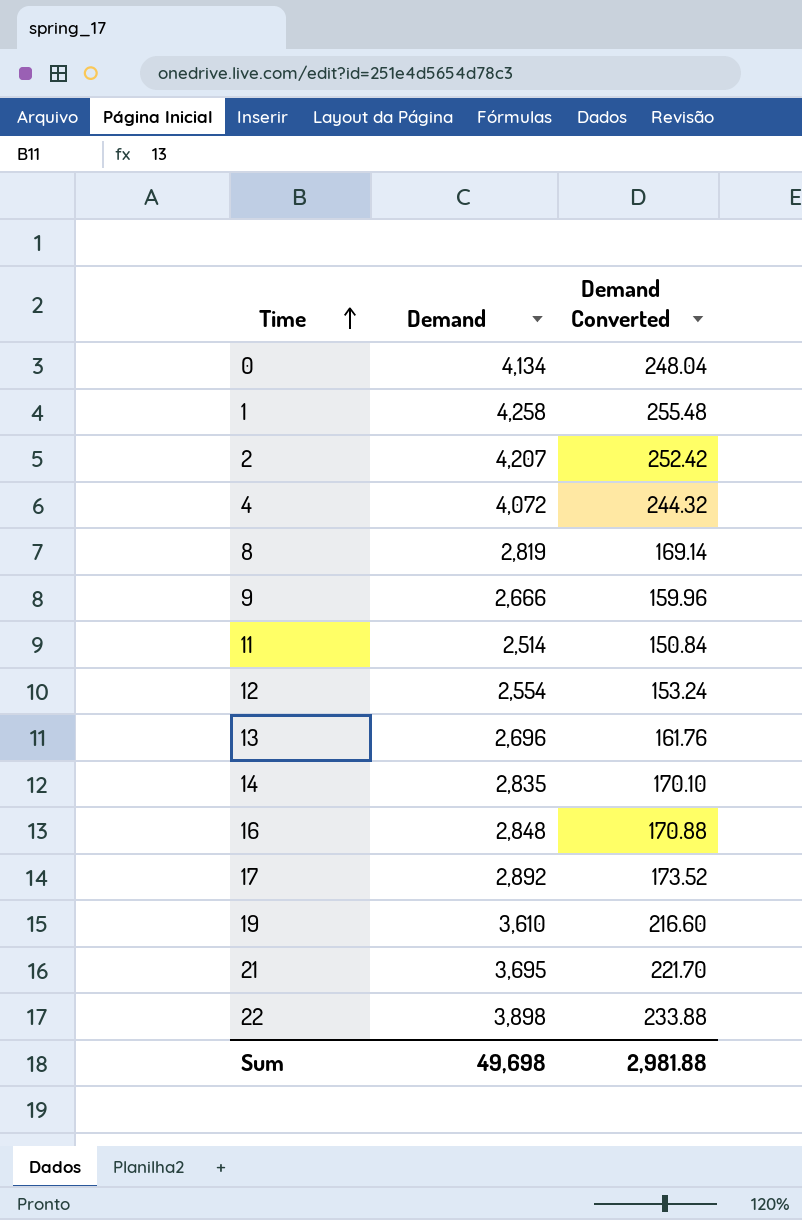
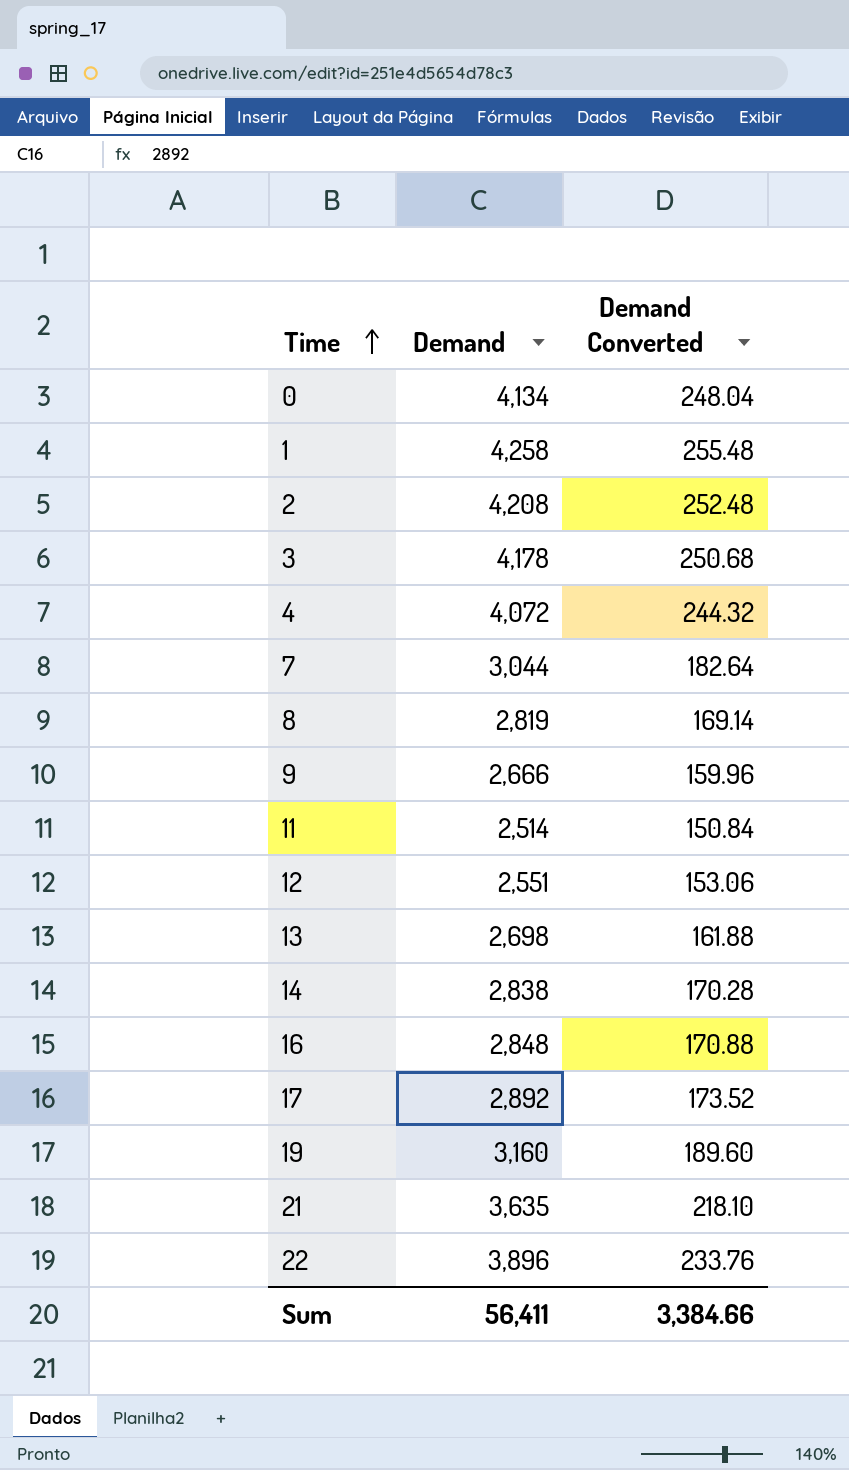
2 | Demand: 4,207 -> 4,208
2 | Demand Converted: 252.42 -> 252.48
row 3: none -> 4,178 | 250.68
row 7: none -> 3,044 | 182.64
12 | Demand: 2,554 -> 2,551
12 | Demand Converted: 153.24 -> 153.06
13 | Demand: 2,696 -> 2,698
13 | Demand Converted: 161.76 -> 161.88
14 | Demand: 2,835 -> 2,838
14 | Demand Converted: 170.10 -> 170.28
19 | Demand: 3,610 -> 3,160
19 | Demand Converted: 216.60 -> 189.60
21 | Demand: 3,695 -> 3,635
21 | Demand Converted: 221.70 -> 218.10
22 | Demand: 3,898 -> 3,896
22 | Demand Converted: 233.88 -> 233.76
Sum | Demand: 49,698 -> 56,411
Sum | Demand Converted: 2,981.88 -> 3,384.66

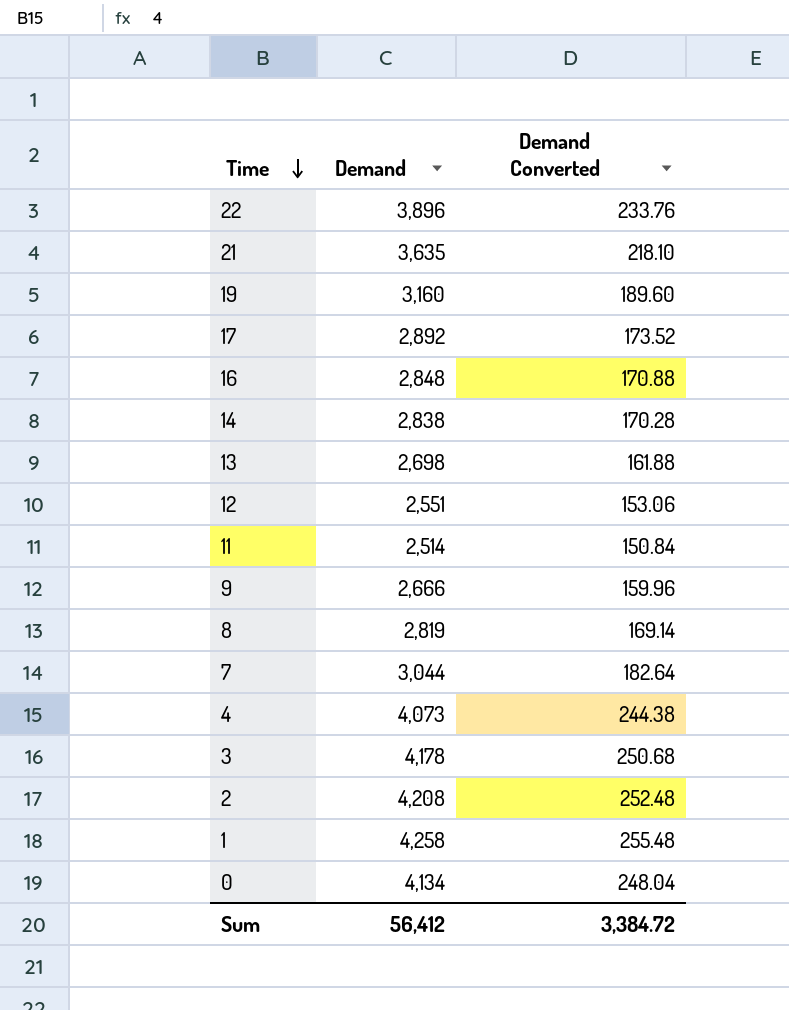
row order: Time ascending -> Time descending
4 | Demand: 4,072 -> 4,073
4 | Demand Converted: 244.32 -> 244.38
Sum | Demand: 56,411 -> 56,412
Sum | Demand Converted: 3,384.66 -> 3,384.72

